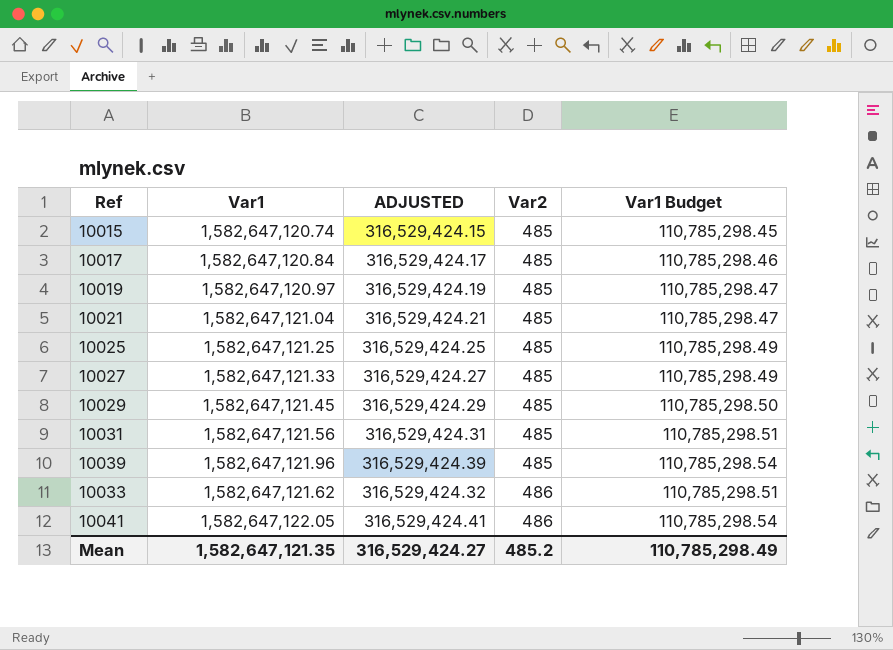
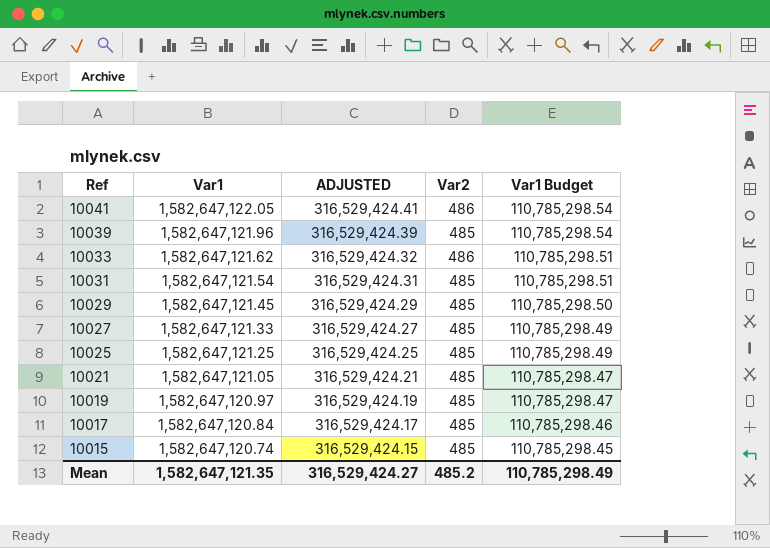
row order: Var2 ascending -> Ref descending
10031 | Var1: 1,582,647,121.56 -> 1,582,647,121.54
10021 | Var1: 1,582,647,121.04 -> 1,582,647,121.05

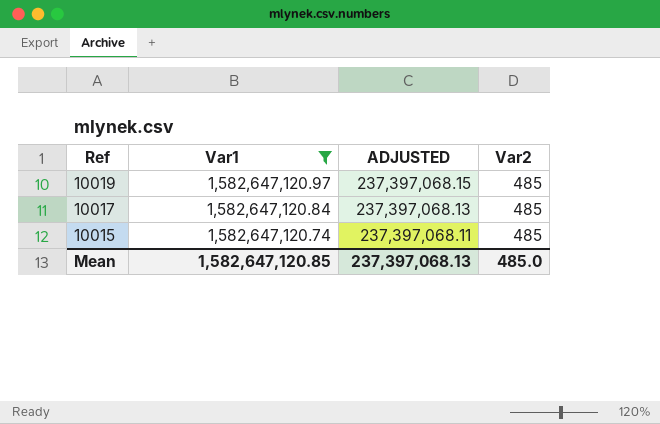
filter: none -> Var1 <= 1,582,647,120.97
column Var1 Budget | formula: [Var1] * 0.07 -> none
column ADJUSTED | formula: [Var1] * 0.2 -> [Var1] * 0.15
Mean | Var1: 1,582,647,121.35 -> 1,582,647,120.85
Mean | ADJUSTED: 316,529,424.27 -> 237,397,068.13
Mean | Var2: 485.2 -> 485.0

